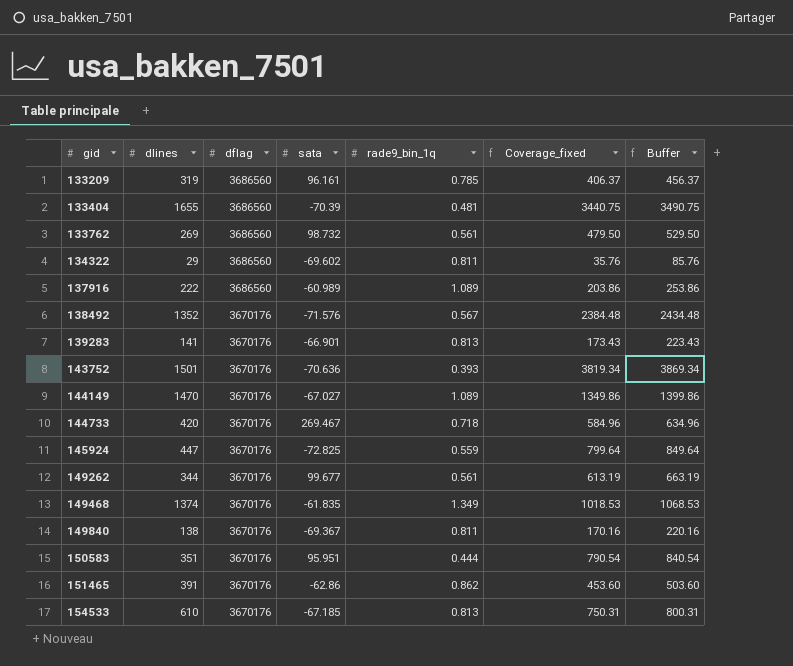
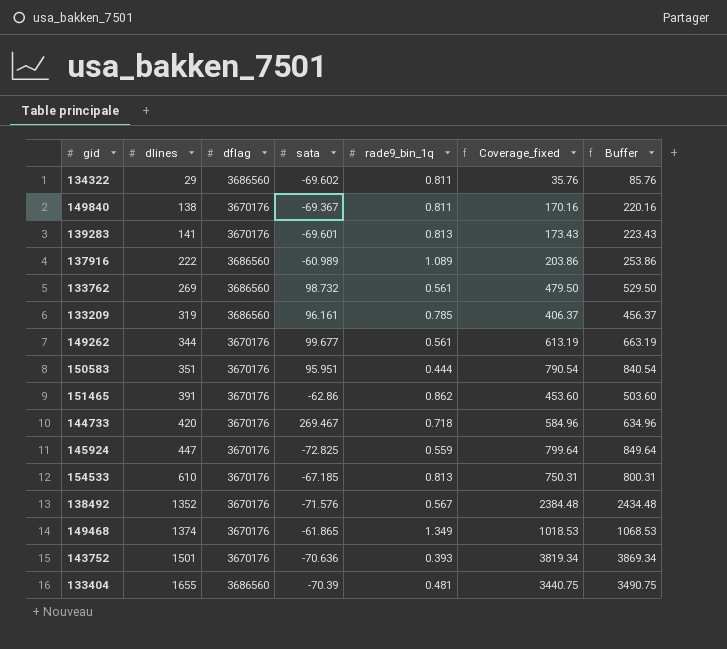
row order: gid ascending -> dlines ascending
row 144149: 1470 | 3670176 | -67.027 | 1.089 | 1349.86 | 1399.86 -> none
139283 | sata: -66.901 -> -69.601
149468 | sata: -61.835 -> -61.865

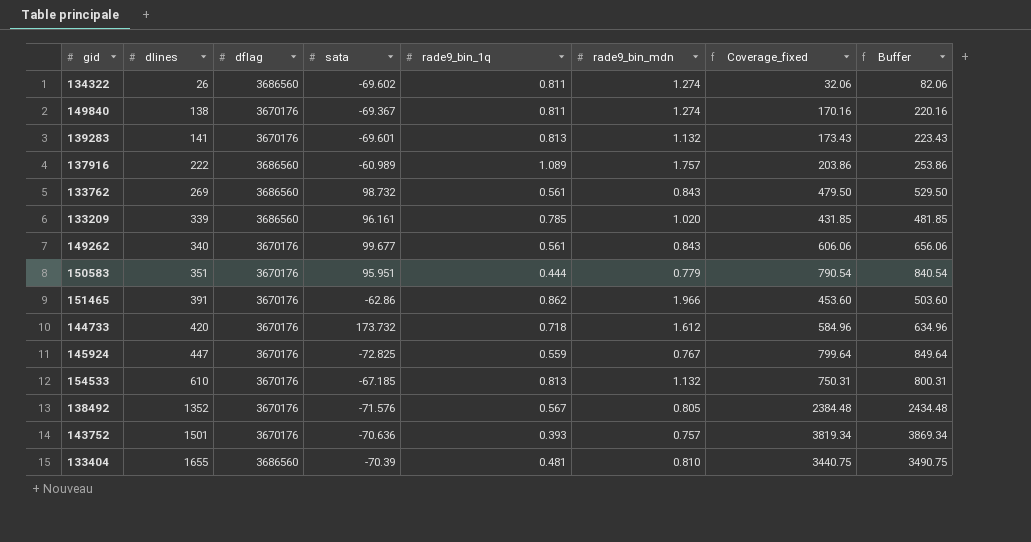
column rade9_bin_mdn | position: none -> 6
row 149468: 1374 | 3670176 | -61.865 | 1.349 | 1018.53 | 1068.53 -> none
134322 | dlines: 29 -> 26
134322 | Coverage_fixed: 35.76 -> 32.06
134322 | Buffer: 85.76 -> 82.06
133209 | dlines: 319 -> 339
133209 | Coverage_fixed: 406.37 -> 431.85
133209 | Buffer: 456.37 -> 481.85
149262 | dlines: 344 -> 340
149262 | Coverage_fixed: 613.19 -> 606.06
149262 | Buffer: 663.19 -> 656.06
144733 | sata: 269.467 -> 173.732

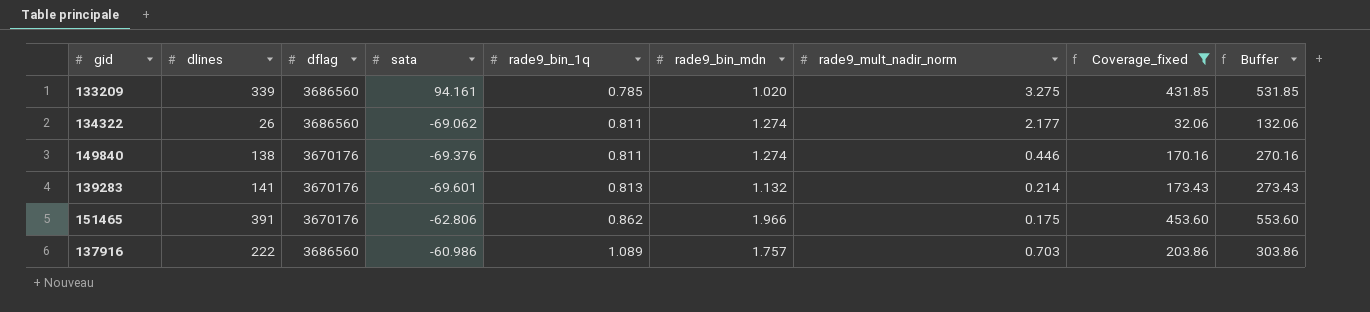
filter: none -> Coverage_fixed <= 453.60
row order: dlines ascending -> rade9_bin_1q ascending
column rade9_mult_nadir_norm | position: none -> 7
column Buffer | formula: [Coverage_fixed] + 50 -> [Coverage_fixed] + 100
133209 | sata: 96.161 -> 94.161
134322 | sata: -69.602 -> -69.062
149840 | sata: -69.367 -> -69.376
151465 | sata: -62.86 -> -62.806
137916 | sata: -60.989 -> -60.986

